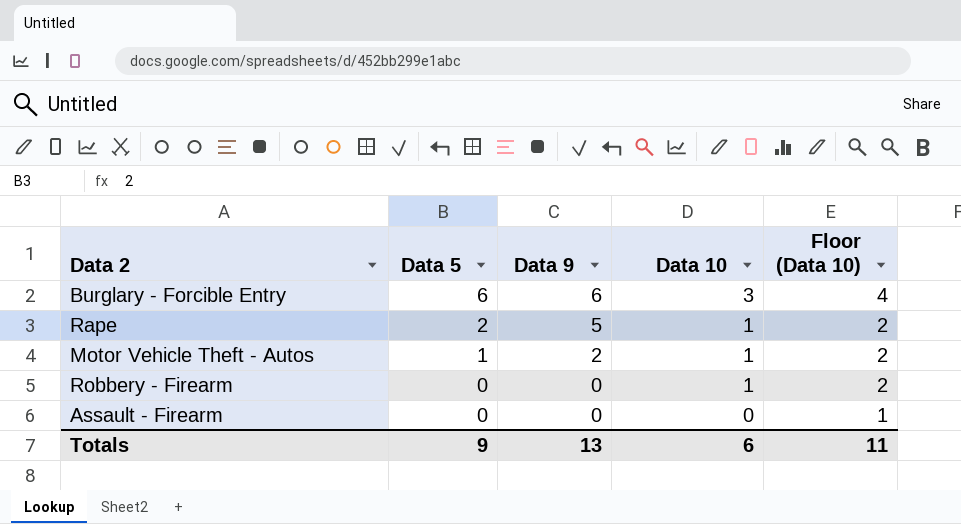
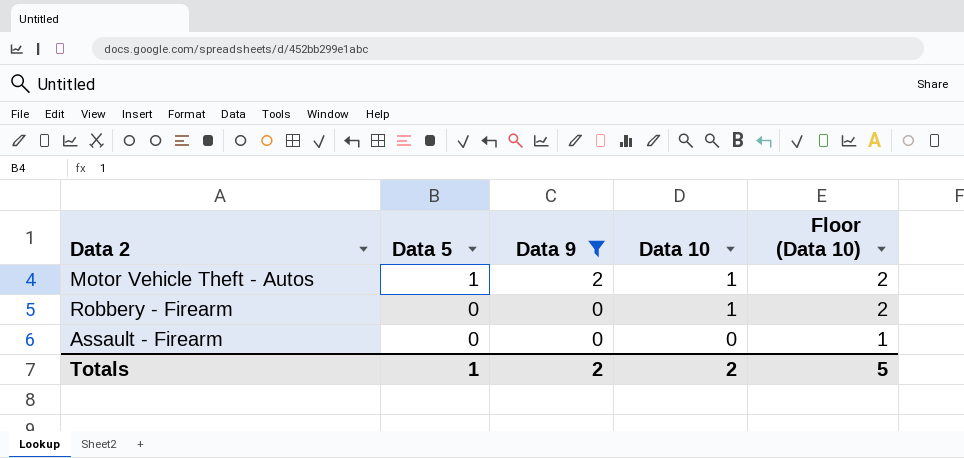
filter: none -> Data 9 <= 2
Totals | Data 5: 9 -> 1
Totals | Data 9: 13 -> 2
Totals | Data 10: 6 -> 2
Totals | Floor (Data 10): 11 -> 5

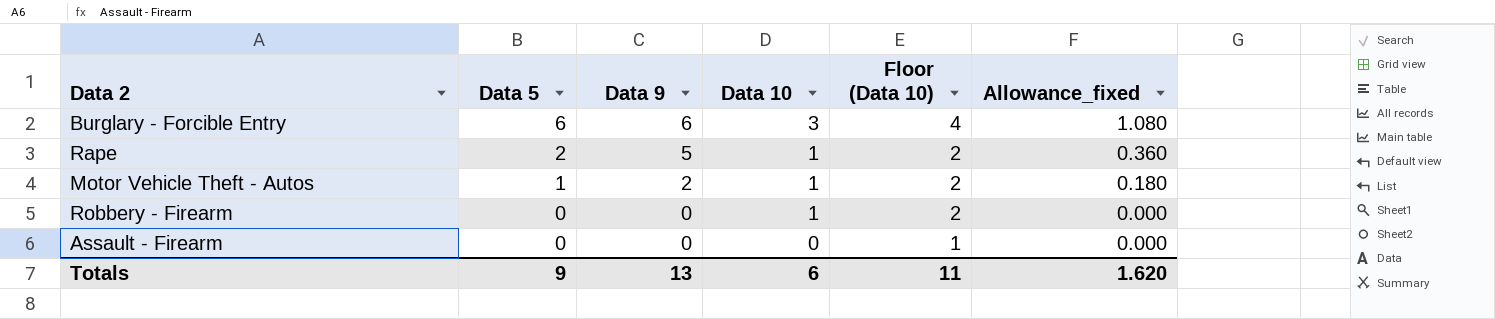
filter: Data 9 <= 2 -> none
column Allowance_fixed | formula: none -> [Data 5] * 0.18
Totals | Data 5: 1 -> 9
Totals | Data 9: 2 -> 13
Totals | Data 10: 2 -> 6
Totals | Floor (Data 10): 5 -> 11

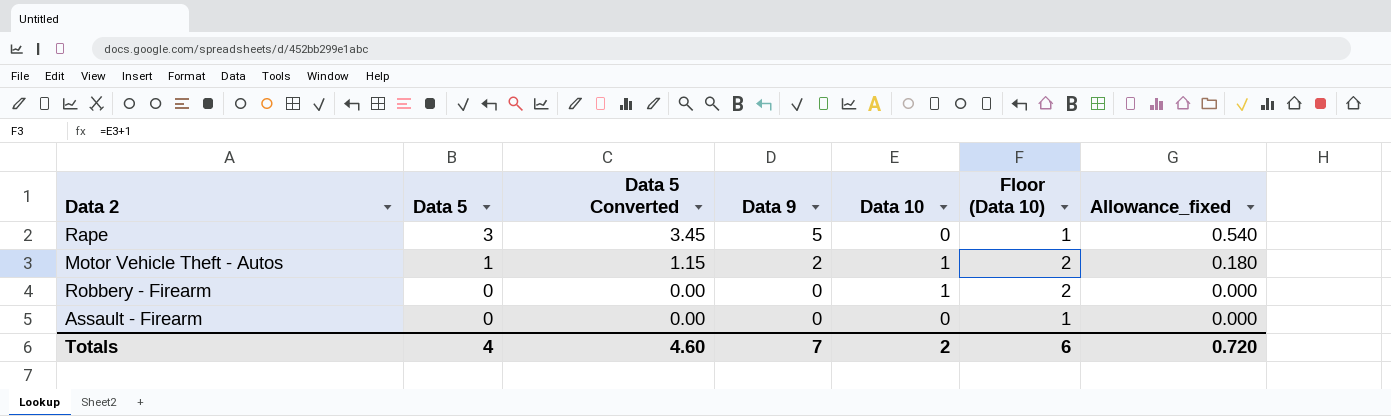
column Data 5 Converted | formula: none -> [Data 5] * 1.15
row Burglary - Forcible Entry: 6 | 6 | 3 | 4 | 1.080 -> none
Rape | Data 5: 2 -> 3
Rape | Data 10: 1 -> 0
Rape | Floor (Data 10): 2 -> 1
Rape | Allowance_fixed: 0.360 -> 0.540
Totals | Data 5: 9 -> 4
Totals | Data 9: 13 -> 7
Totals | Data 10: 6 -> 2
Totals | Floor (Data 10): 11 -> 6
Totals | Allowance_fixed: 1.620 -> 0.720

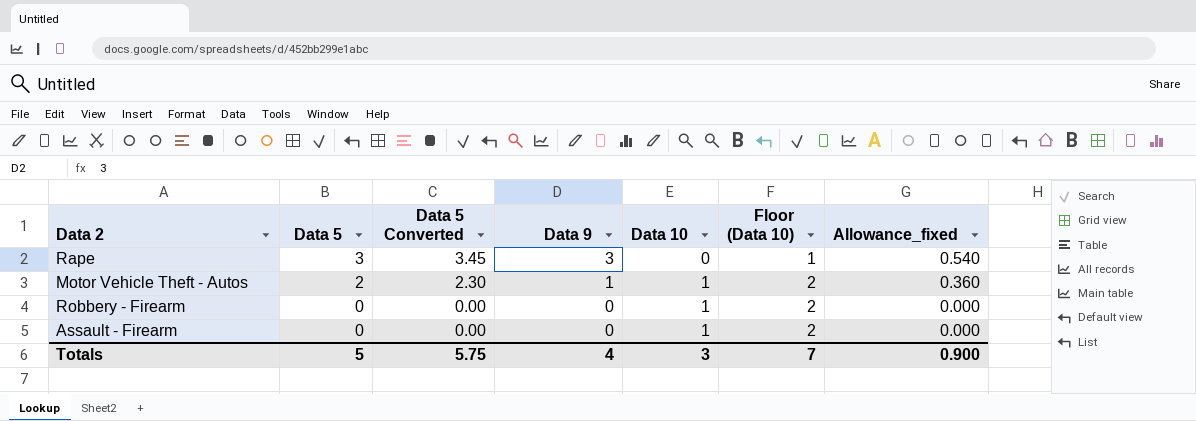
Rape | Data 9: 5 -> 3
Motor Vehicle Theft - Autos | Data 5: 1 -> 2
Motor Vehicle Theft - Autos | Data 5 Converted: 1.15 -> 2.30
Motor Vehicle Theft - Autos | Data 9: 2 -> 1
Motor Vehicle Theft - Autos | Allowance_fixed: 0.180 -> 0.360
Assault - Firearm | Data 10: 0 -> 1
Assault - Firearm | Floor (Data 10): 1 -> 2
Totals | Data 5: 4 -> 5
Totals | Data 5 Converted: 4.60 -> 5.75
Totals | Data 9: 7 -> 4
Totals | Data 10: 2 -> 3
Totals | Floor (Data 10): 6 -> 7
Totals | Allowance_fixed: 0.720 -> 0.900

